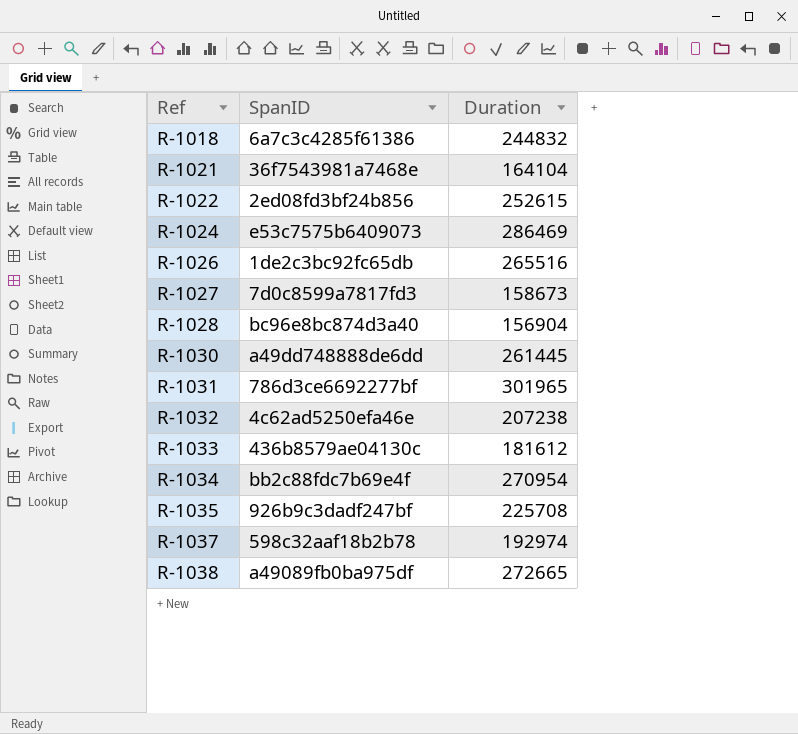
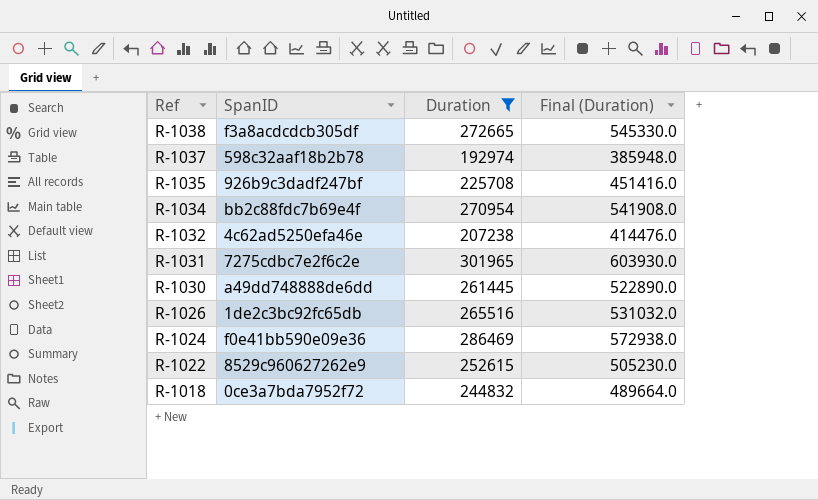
filter: none -> Duration >= 192974
row order: Ref ascending -> Ref descending
column Final (Duration) | formula: none -> [Duration] * 2
R-1038 | SpanID: a49089fb0ba975df -> f3a8acdcdcb305df
R-1031 | SpanID: 786d3ce6692277bf -> 7275cdbc7e2f6c2e
R-1024 | SpanID: e53c7575b6409073 -> f0e41bb590e09e36
R-1022 | SpanID: 2ed08fd3bf24b856 -> 8529c960627262e9
R-1018 | SpanID: 6a7c3c4285f61386 -> 0ce3a7bda7952f72

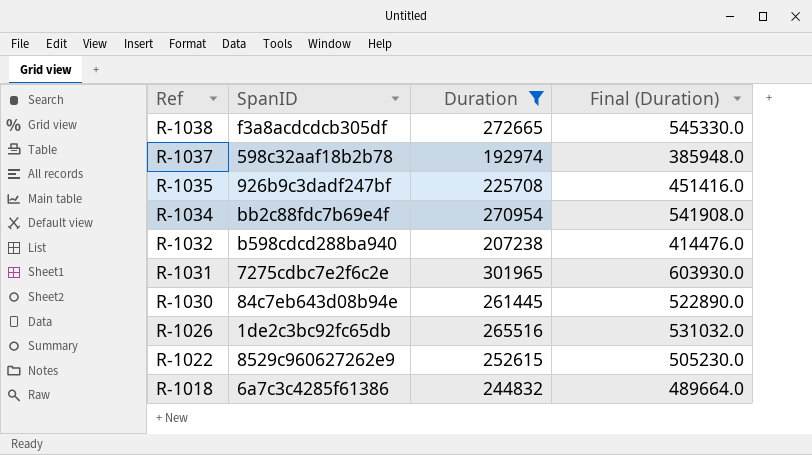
row R-1024: f0e41bb590e09e36 | 286469 | 572938.0 -> none
R-1032 | SpanID: 4c62ad5250efa46e -> b598cdcd288ba940
R-1030 | SpanID: a49dd748888de6dd -> 84c7eb643d08b94e
R-1018 | SpanID: 0ce3a7bda7952f72 -> 6a7c3c4285f61386

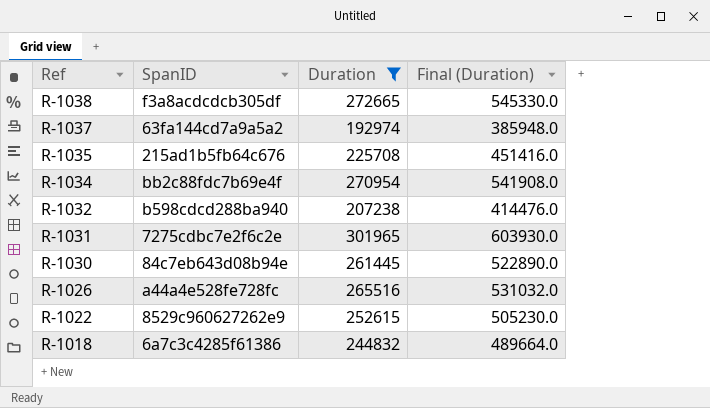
R-1037 | SpanID: 598c32aaf18b2b78 -> 63fa144cd7a9a5a2
R-1035 | SpanID: 926b9c3dadf247bf -> 215ad1b5fb64c676
R-1026 | SpanID: 1de2c3bc92fc65db -> a44a4e528fe728fc

